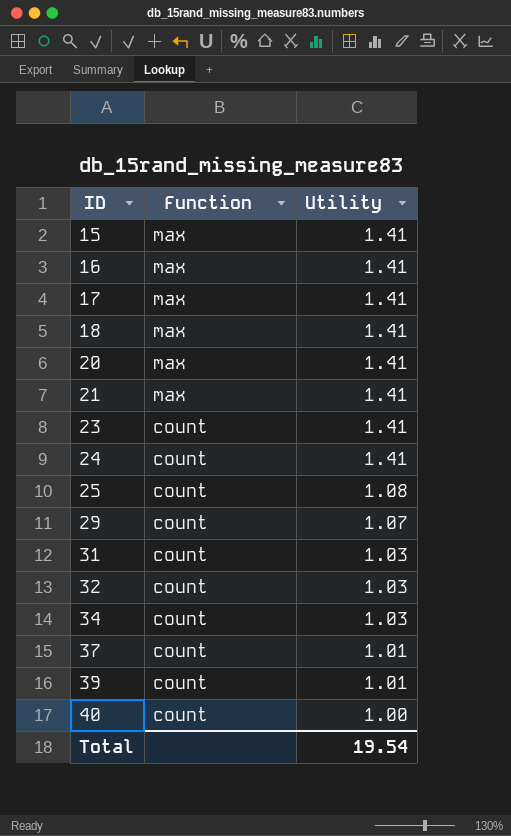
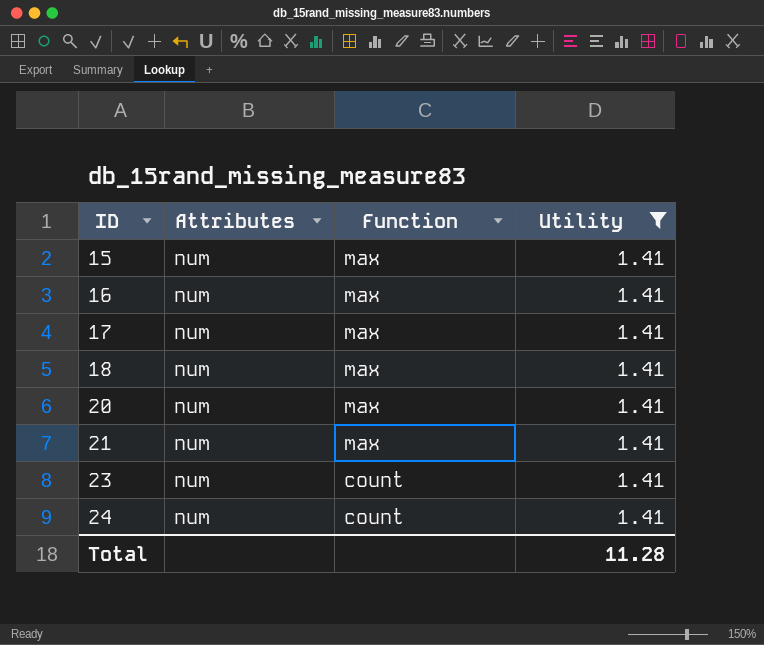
filter: none -> Utility = 1.41
column Attributes | position: none -> 2
Total | Utility: 19.54 -> 11.28

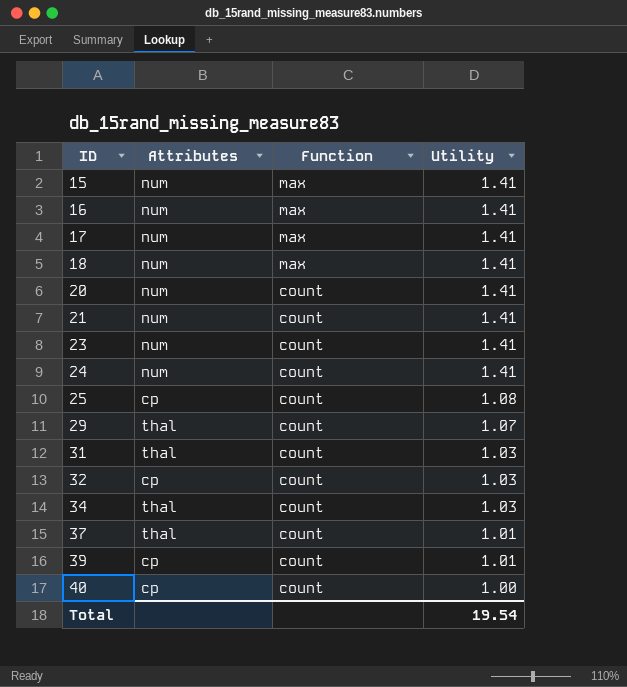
filter: Utility = 1.41 -> none
20 | Function: max -> count
21 | Function: max -> count
Total | Utility: 11.28 -> 19.54

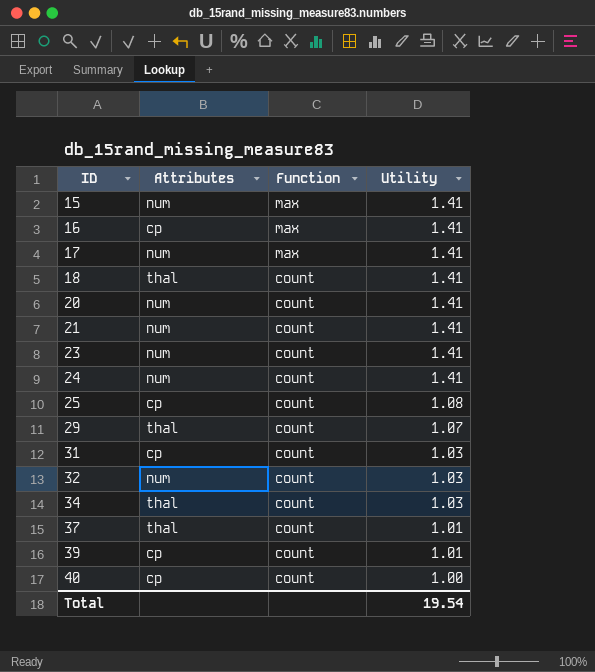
16 | Attributes: num -> cp
18 | Attributes: num -> thal
18 | Function: max -> count
31 | Attributes: thal -> cp
32 | Attributes: cp -> num

